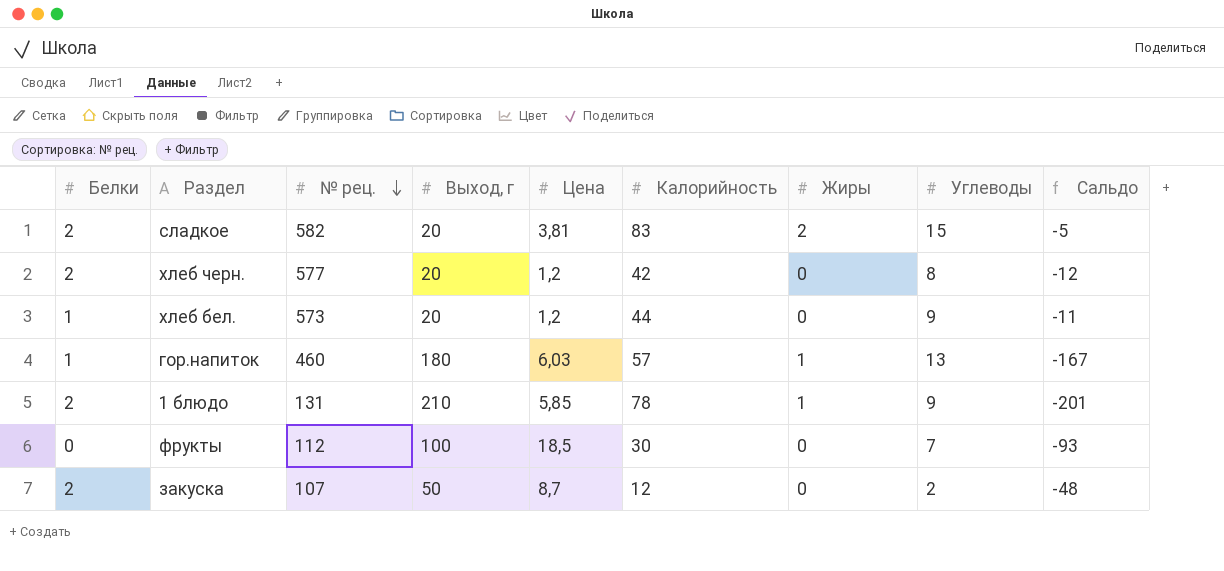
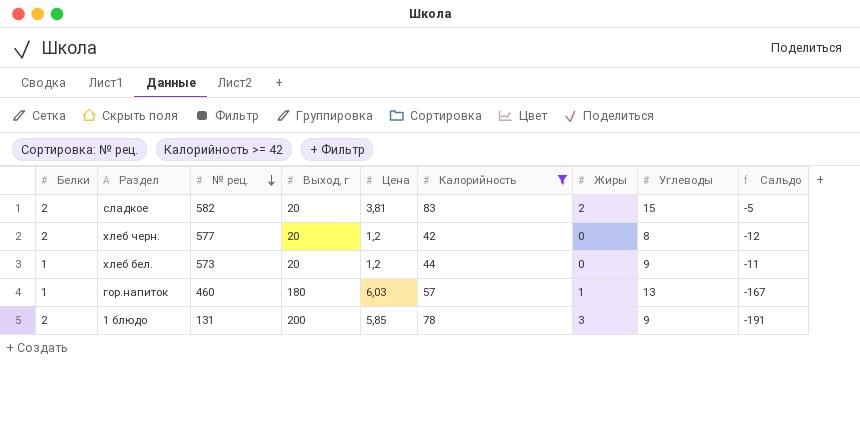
filter: none -> Калорийность >= 42
1 блюдо | Выход, г: 210 -> 200
1 блюдо | Жиры: 1 -> 3
1 блюдо | Сальдо: -201 -> -191

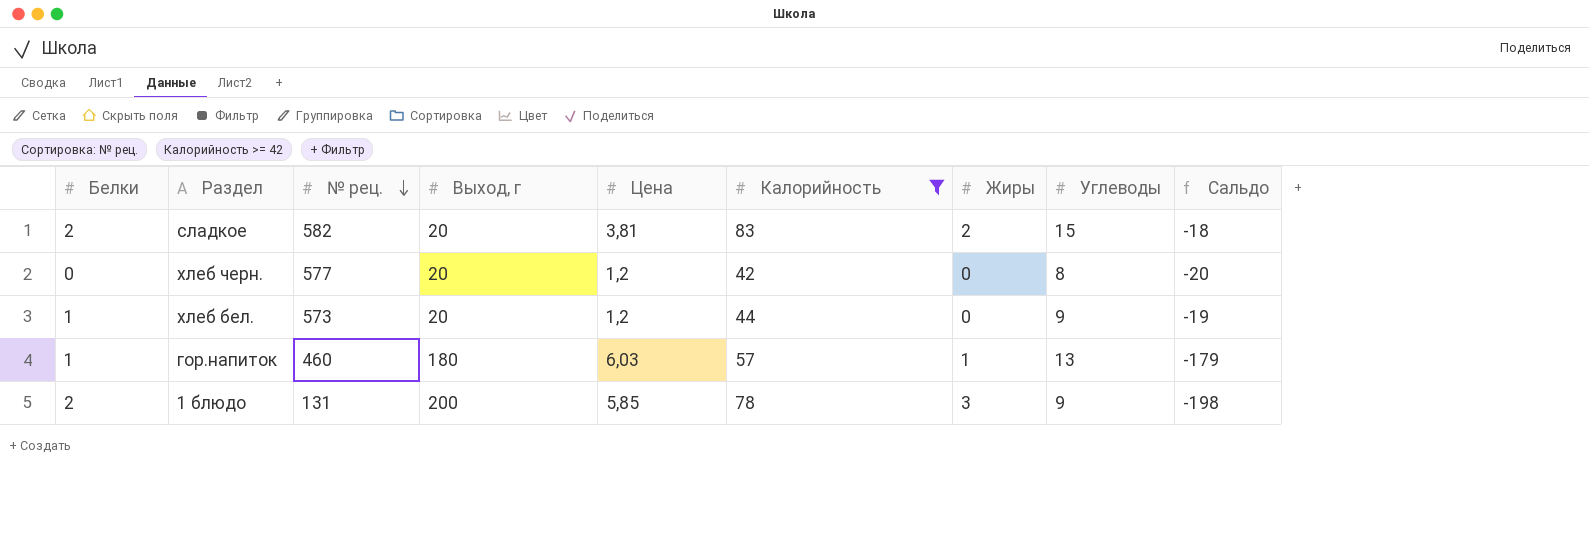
column Сальдо | formula: [Углеводы] - [Выход, г] -> [Белки] - [Выход, г]
хлеб черн. | Белки: 2 -> 0

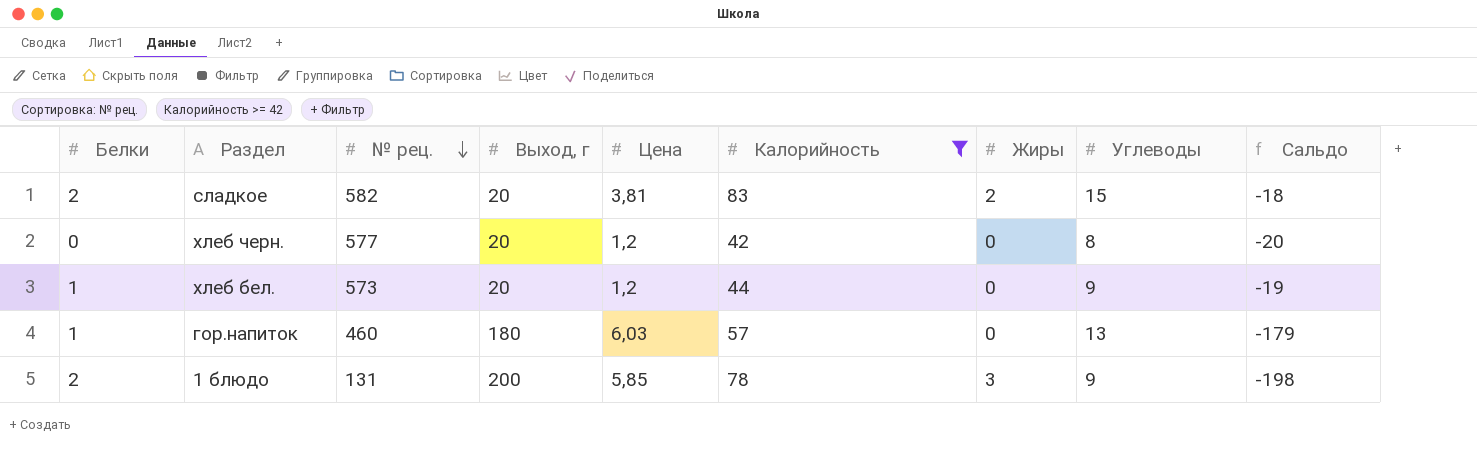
гор.напиток | Жиры: 1 -> 0

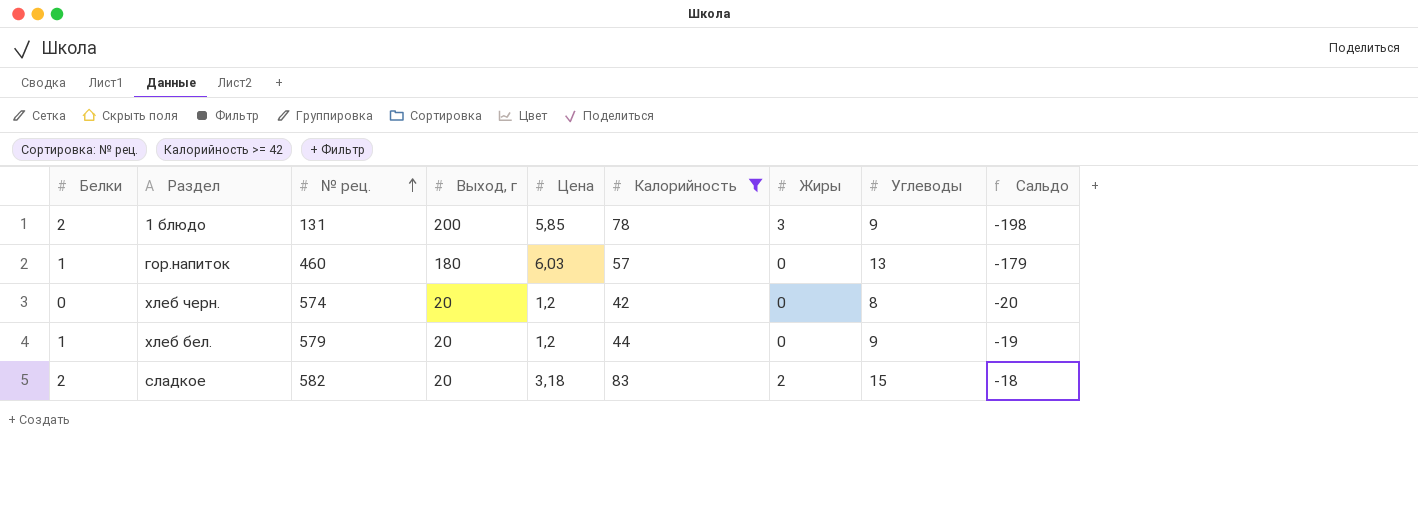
row order: № рец. descending -> № рец. ascending
хлеб черн. | № рец.: 577 -> 574
хлеб бел. | № рец.: 573 -> 579
сладкое | Цена: 3,81 -> 3,18

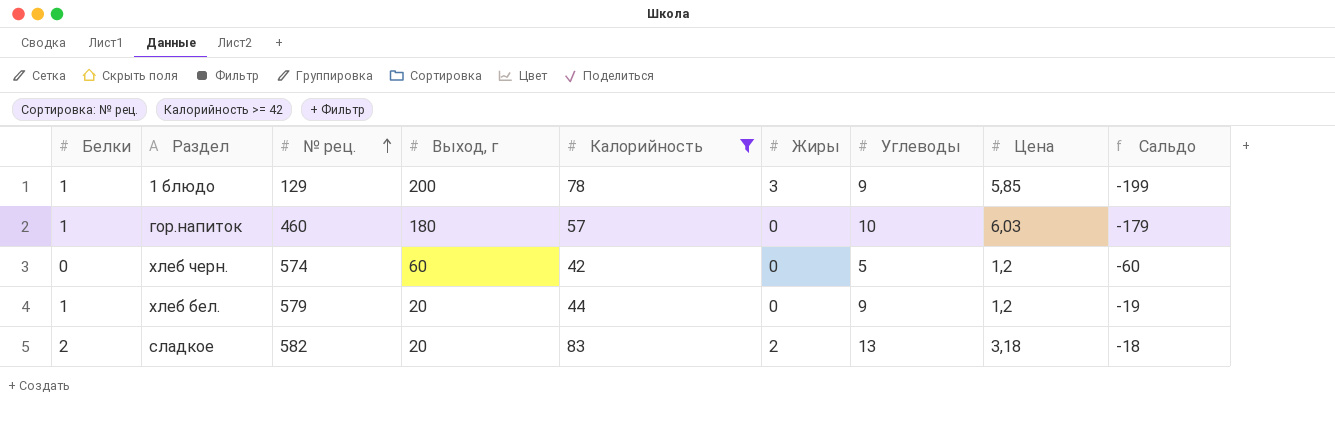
column Цена | position: 5 -> 8
1 блюдо | Белки: 2 -> 1
1 блюдо | № рец.: 131 -> 129
1 блюдо | Сальдо: -198 -> -199
гор.напиток | Углеводы: 13 -> 10
хлеб черн. | Выход, г: 20 -> 60
хлеб черн. | Углеводы: 8 -> 5
хлеб черн. | Сальдо: -20 -> -60
сладкое | Углеводы: 15 -> 13

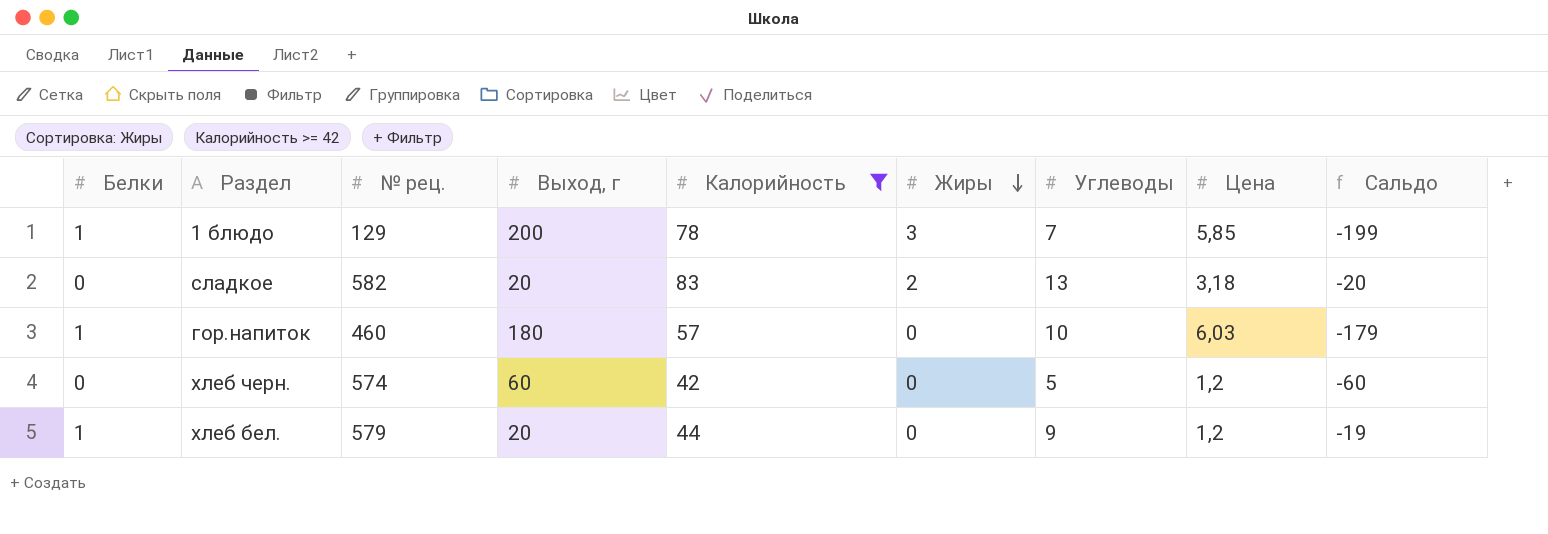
row order: № рец. ascending -> Жиры descending
1 блюдо | Углеводы: 9 -> 7
сладкое | Белки: 2 -> 0
сладкое | Сальдо: -18 -> -20

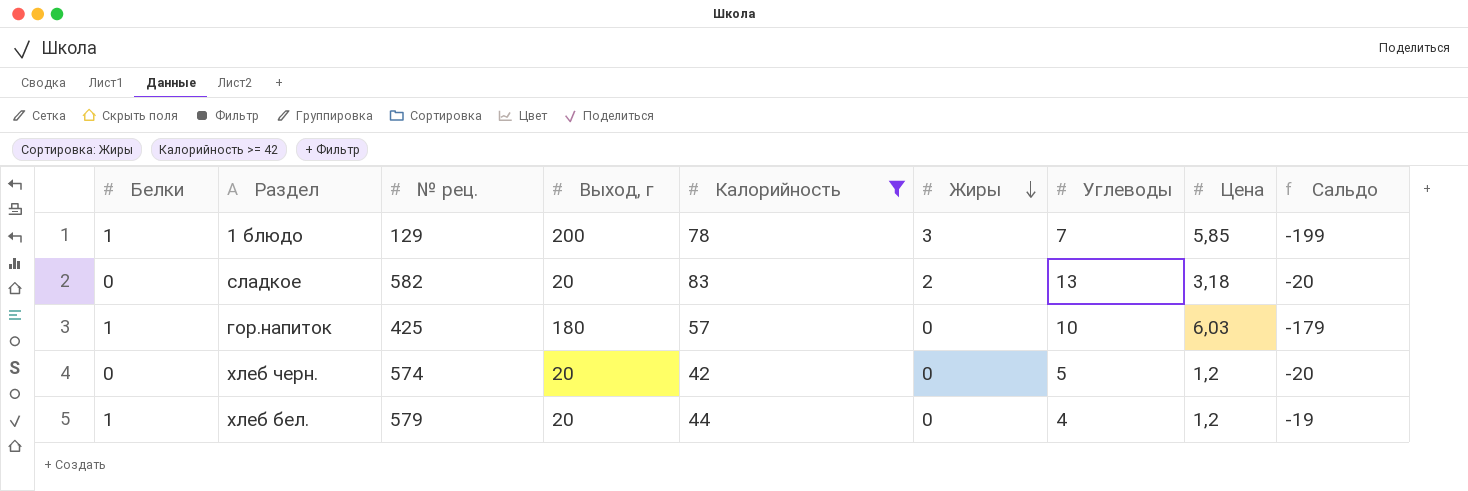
гор.напиток | № рец.: 460 -> 425
хлеб черн. | Выход, г: 60 -> 20
хлеб черн. | Сальдо: -60 -> -20
хлеб бел. | Углеводы: 9 -> 4

